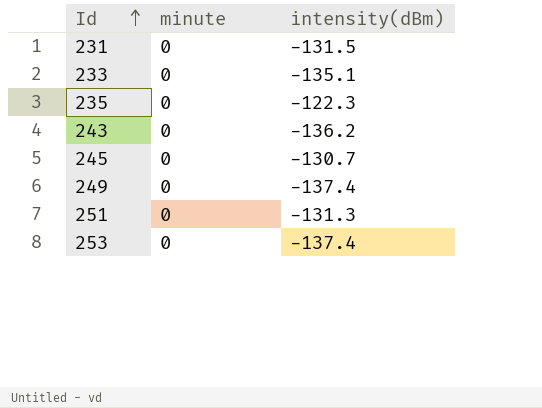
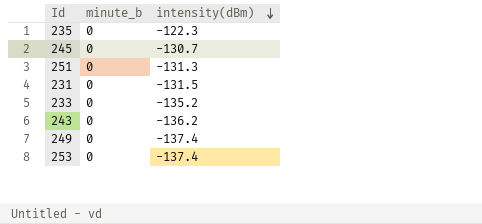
row order: Id ascending -> intensity(dBm) descending
column name: minute -> minute_b
233 | intensity(dBm): -135.1 -> -135.2

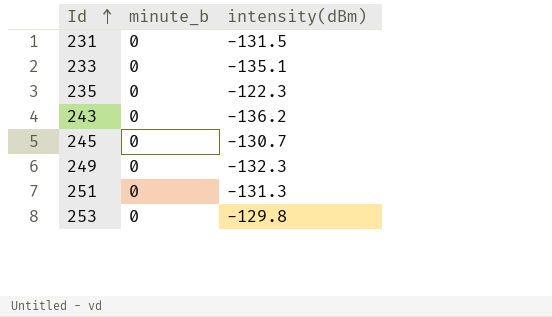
row order: intensity(dBm) descending -> Id ascending
233 | intensity(dBm): -135.2 -> -135.1
249 | intensity(dBm): -137.4 -> -132.3
253 | intensity(dBm): -137.4 -> -129.8

